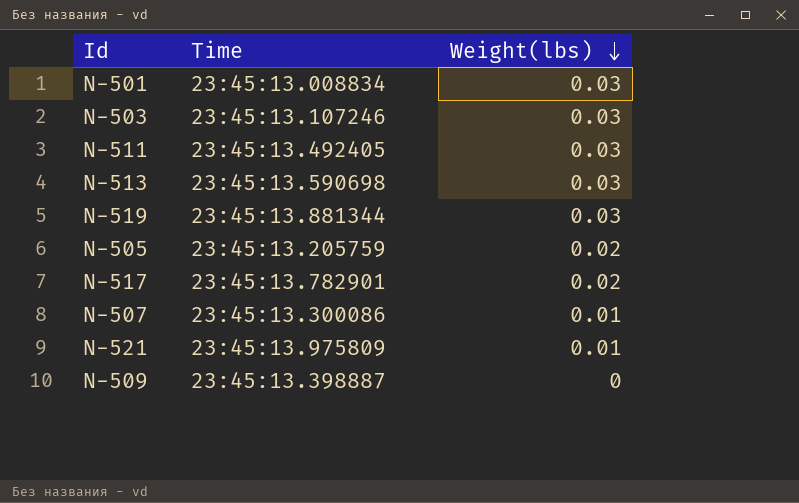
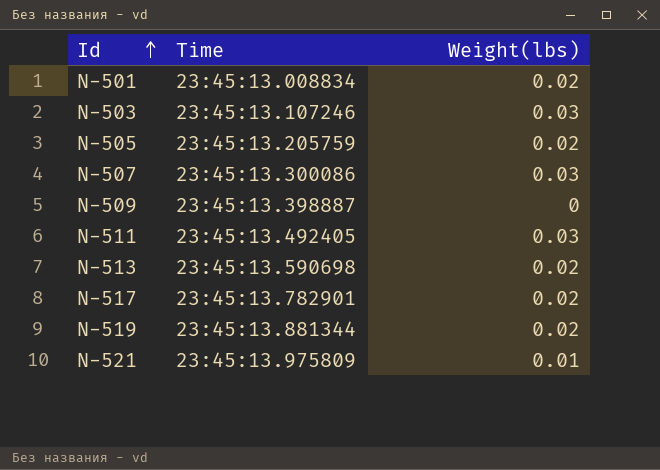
row order: Weight(lbs) descending -> Id ascending
N-501 | Weight(lbs): 0.03 -> 0.02
N-507 | Weight(lbs): 0.01 -> 0.03
N-513 | Weight(lbs): 0.03 -> 0.02
N-519 | Weight(lbs): 0.03 -> 0.02

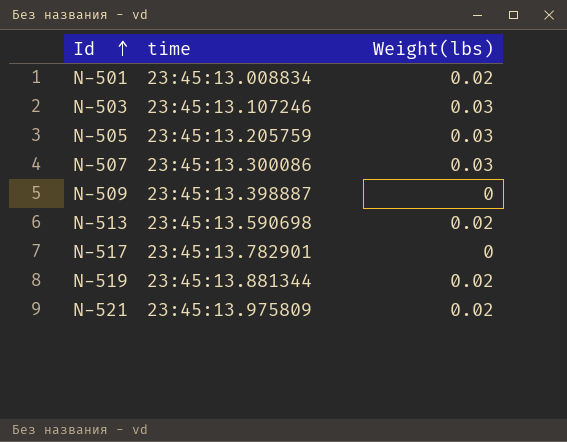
column name: Time -> time
row N-511: 23:45:13.492405 | 0.03 -> none
N-505 | Weight(lbs): 0.02 -> 0.03
N-517 | Weight(lbs): 0.02 -> 0
N-521 | Weight(lbs): 0.01 -> 0.02

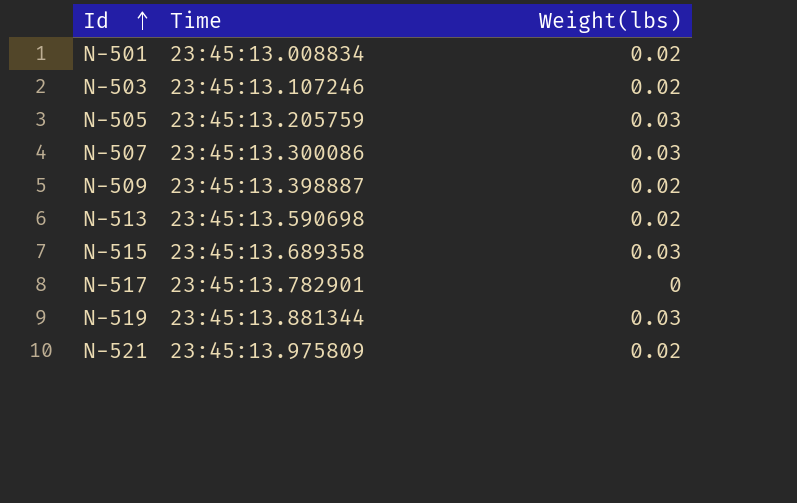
column name: time -> Time
N-503 | Weight(lbs): 0.03 -> 0.02
N-509 | Weight(lbs): 0 -> 0.02
row N-515: none -> 23:45:13.689358 | 0.03
N-519 | Weight(lbs): 0.02 -> 0.03

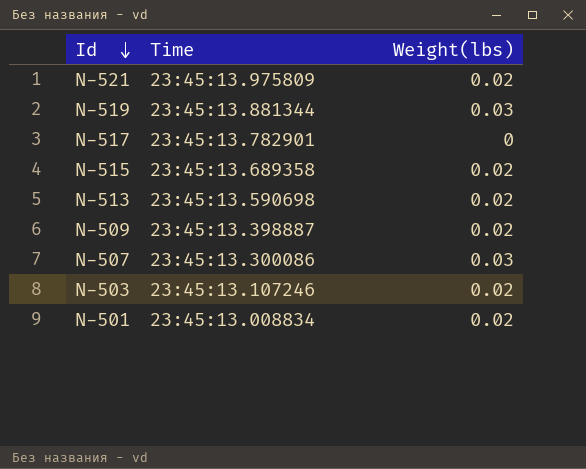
row order: Id ascending -> Id descending
row N-505: 23:45:13.205759 | 0.03 -> none
N-515 | Weight(lbs): 0.03 -> 0.02

